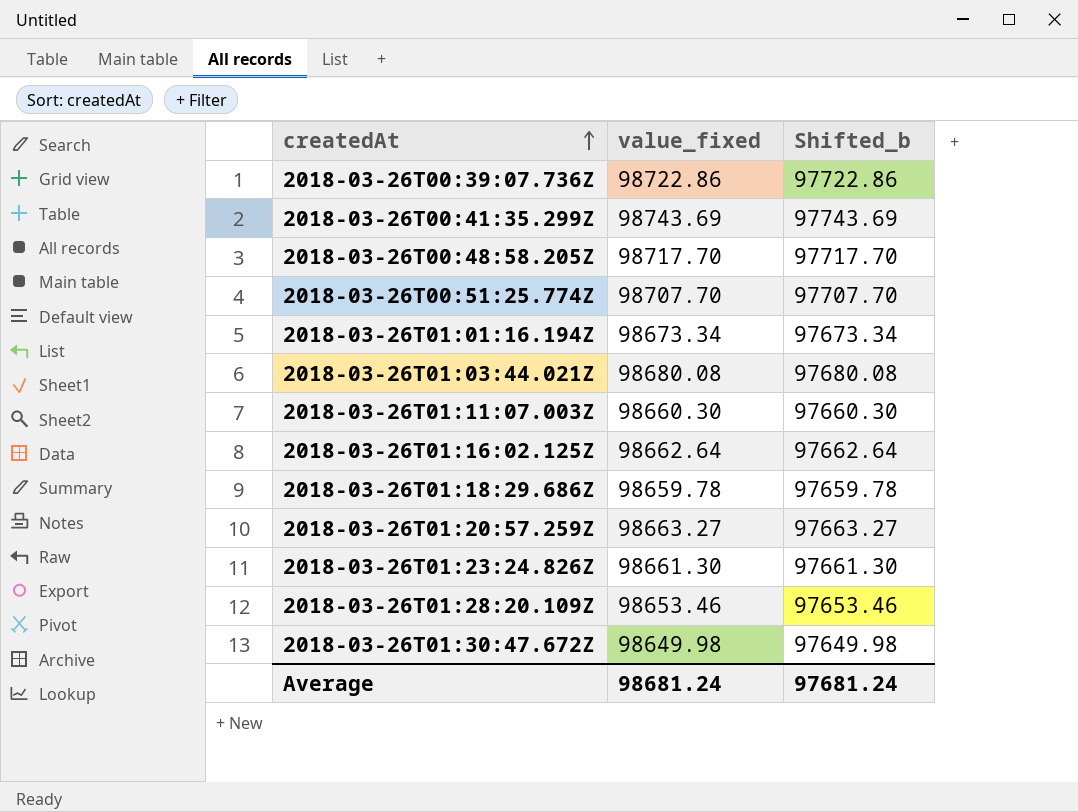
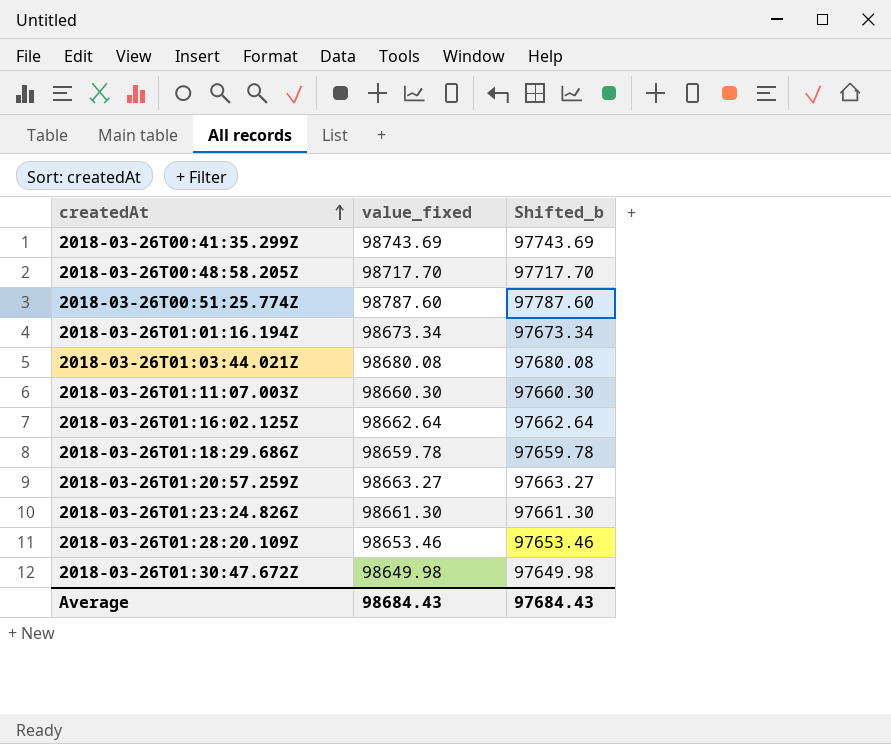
row 2018-03-26T00:39:07.736Z: 98722.86 | 97722.86 -> none
2018-03-26T00:51:25.774Z | value_fixed: 98707.70 -> 98787.60
2018-03-26T00:51:25.774Z | Shifted_b: 97707.70 -> 97787.60
Average | value_fixed: 98681.24 -> 98684.43
Average | Shifted_b: 97681.24 -> 97684.43

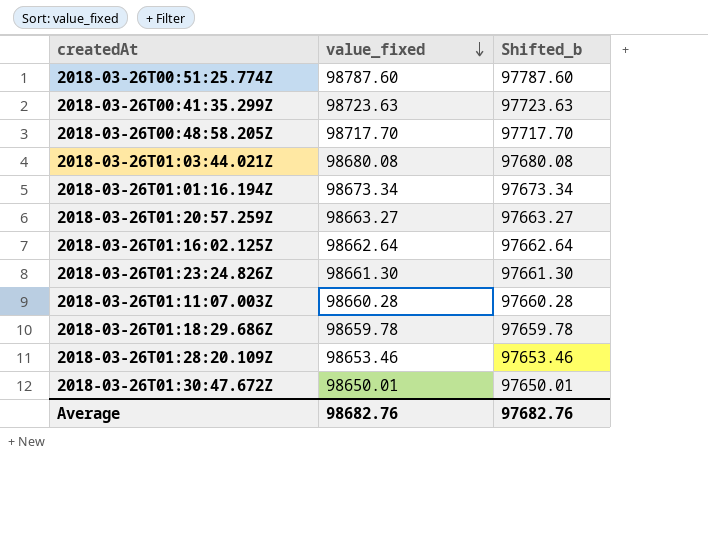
row order: createdAt ascending -> value_fixed descending
2018-03-26T00:41:35.299Z | value_fixed: 98743.69 -> 98723.63
2018-03-26T00:41:35.299Z | Shifted_b: 97743.69 -> 97723.63
2018-03-26T01:11:07.003Z | value_fixed: 98660.30 -> 98660.28
2018-03-26T01:11:07.003Z | Shifted_b: 97660.30 -> 97660.28
2018-03-26T01:30:47.672Z | value_fixed: 98649.98 -> 98650.01
2018-03-26T01:30:47.672Z | Shifted_b: 97649.98 -> 97650.01
Average | value_fixed: 98684.43 -> 98682.76
Average | Shifted_b: 97684.43 -> 97682.76

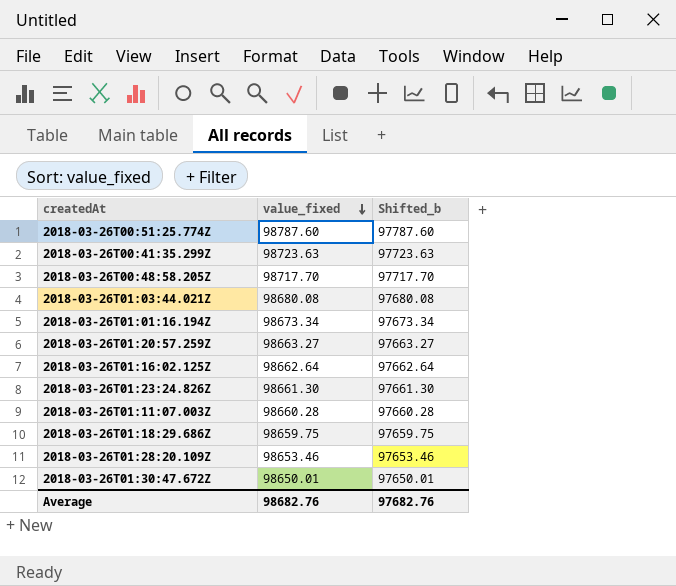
2018-03-26T01:18:29.686Z | value_fixed: 98659.78 -> 98659.75
2018-03-26T01:18:29.686Z | Shifted_b: 97659.78 -> 97659.75

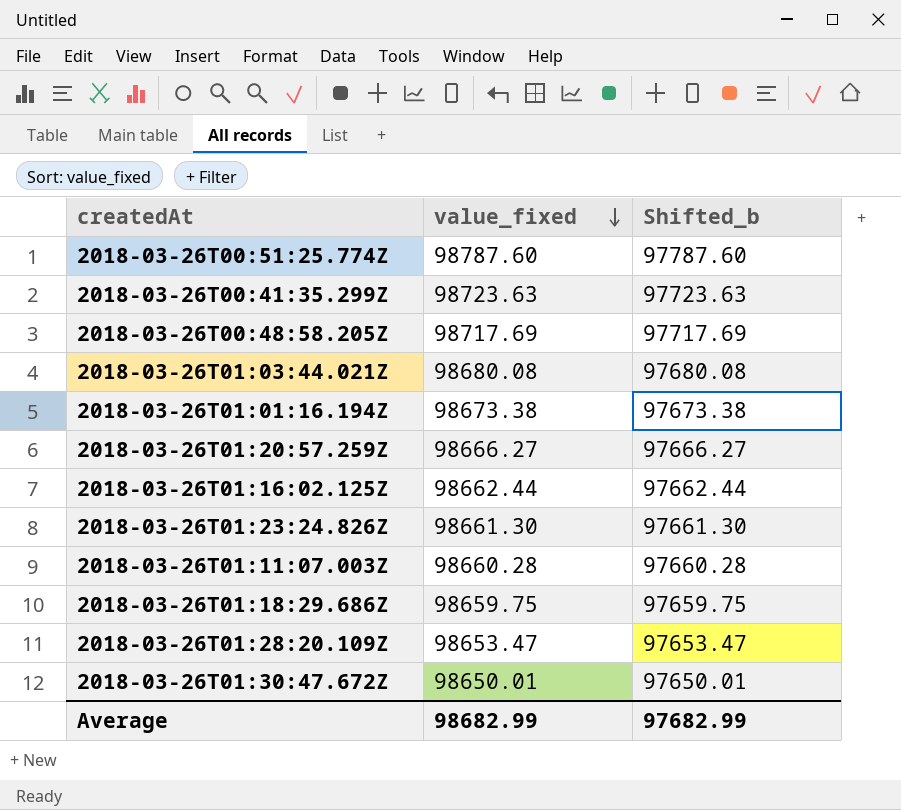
2018-03-26T00:48:58.205Z | value_fixed: 98717.70 -> 98717.69
2018-03-26T00:48:58.205Z | Shifted_b: 97717.70 -> 97717.69
2018-03-26T01:01:16.194Z | value_fixed: 98673.34 -> 98673.38
2018-03-26T01:01:16.194Z | Shifted_b: 97673.34 -> 97673.38
2018-03-26T01:20:57.259Z | value_fixed: 98663.27 -> 98666.27
2018-03-26T01:20:57.259Z | Shifted_b: 97663.27 -> 97666.27
2018-03-26T01:16:02.125Z | value_fixed: 98662.64 -> 98662.44
2018-03-26T01:16:02.125Z | Shifted_b: 97662.64 -> 97662.44
2018-03-26T01:28:20.109Z | value_fixed: 98653.46 -> 98653.47
2018-03-26T01:28:20.109Z | Shifted_b: 97653.46 -> 97653.47
Average | value_fixed: 98682.76 -> 98682.99
Average | Shifted_b: 97682.76 -> 97682.99

